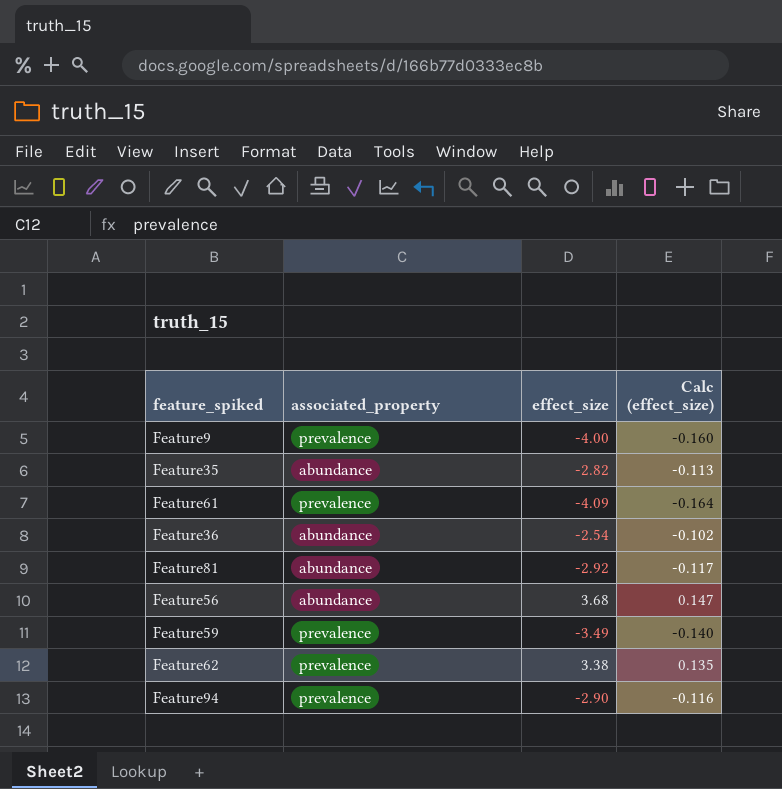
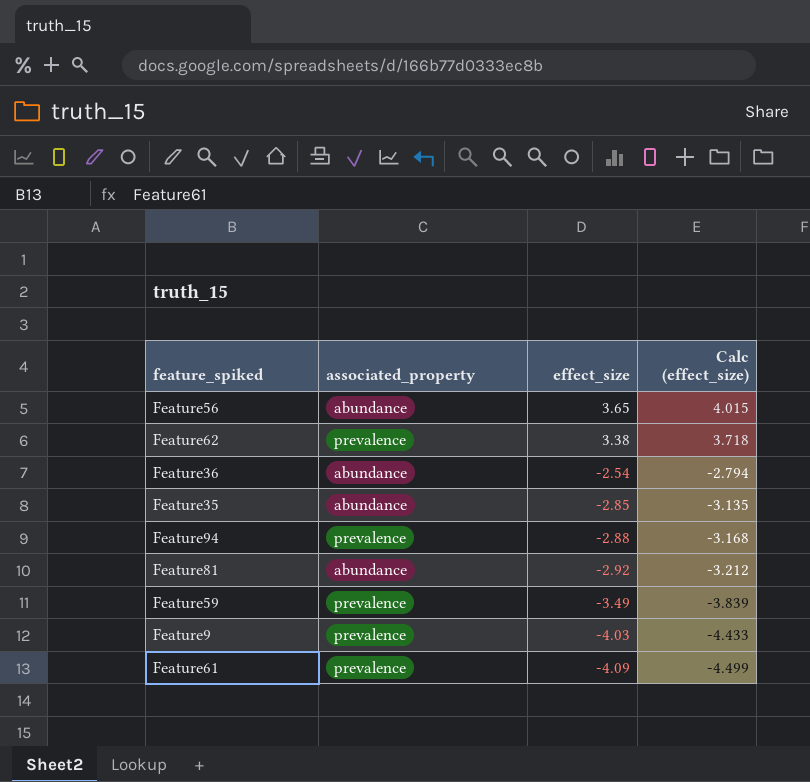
row order: none -> effect_size descending
column Calc (effect_size) | formula: [effect_size] * 0.04 -> [effect_size] * 1.1
Feature56 | effect_size: 3.68 -> 3.65
Feature35 | effect_size: -2.82 -> -2.85
Feature94 | effect_size: -2.90 -> -2.88
Feature9 | effect_size: -4.00 -> -4.03

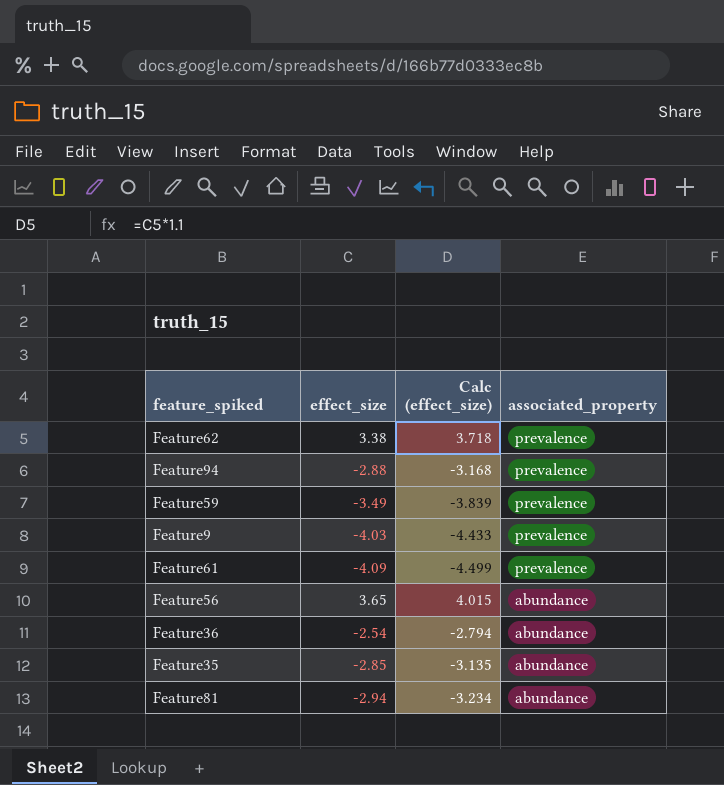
row order: effect_size descending -> associated_property descending
column associated_property | position: 2 -> 4
Feature81 | effect_size: -2.92 -> -2.94
Feature81 | Calc (effect_size): -3.212 -> -3.234

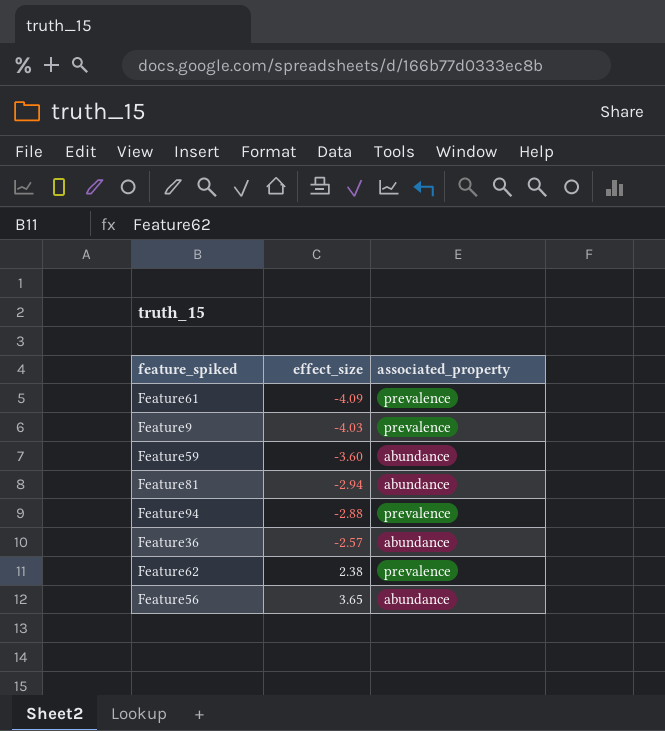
row order: associated_property descending -> effect_size ascending
column Calc (effect_size) | formula: [effect_size] * 1.1 -> none
row Feature35: -2.85 | -3.135 | abundance -> none
Feature59 | effect_size: -3.49 -> -3.60
Feature59 | associated_property: prevalence -> abundance
Feature36 | effect_size: -2.54 -> -2.57
Feature62 | effect_size: 3.38 -> 2.38

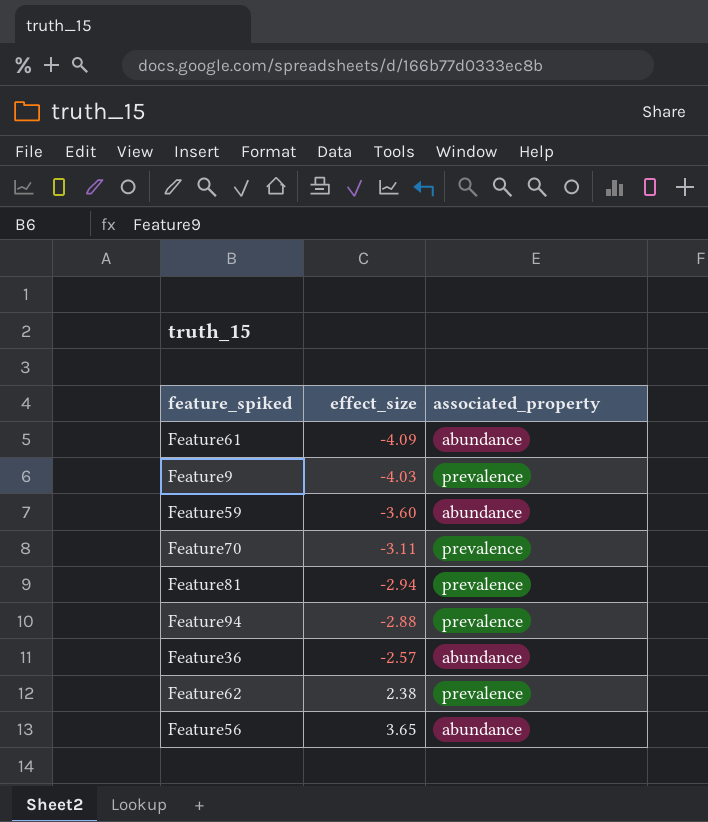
Feature61 | associated_property: prevalence -> abundance
row Feature70: none -> -3.11 | prevalence
Feature81 | associated_property: abundance -> prevalence

